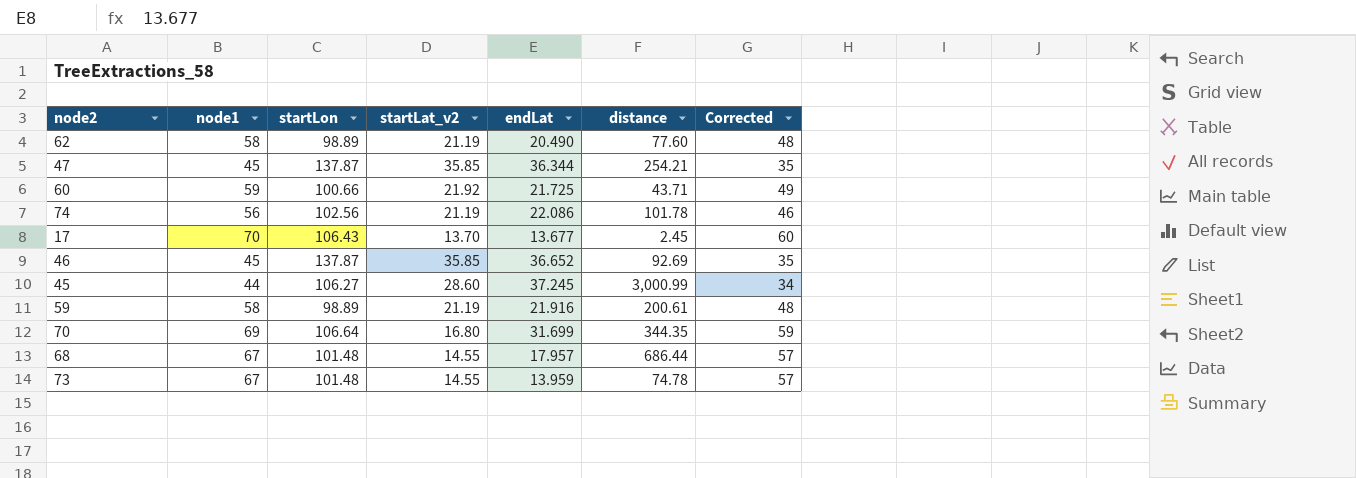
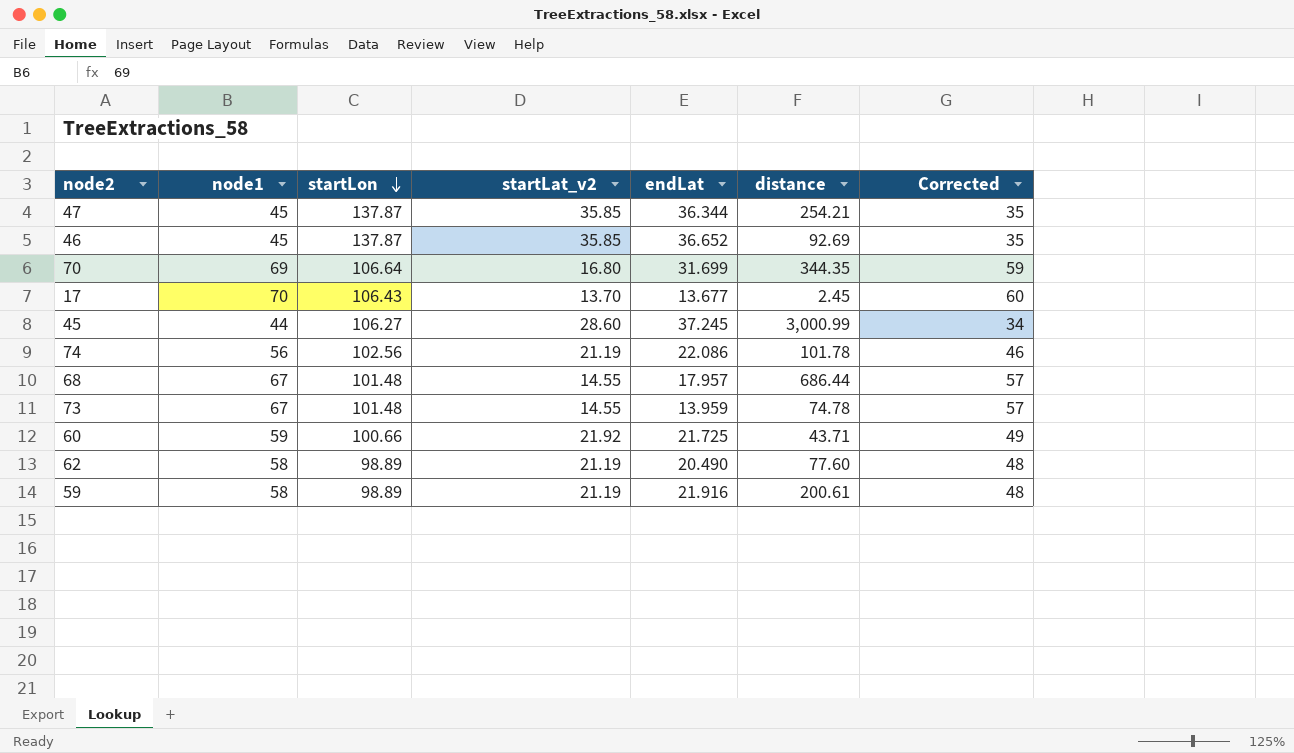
row order: none -> startLon descending

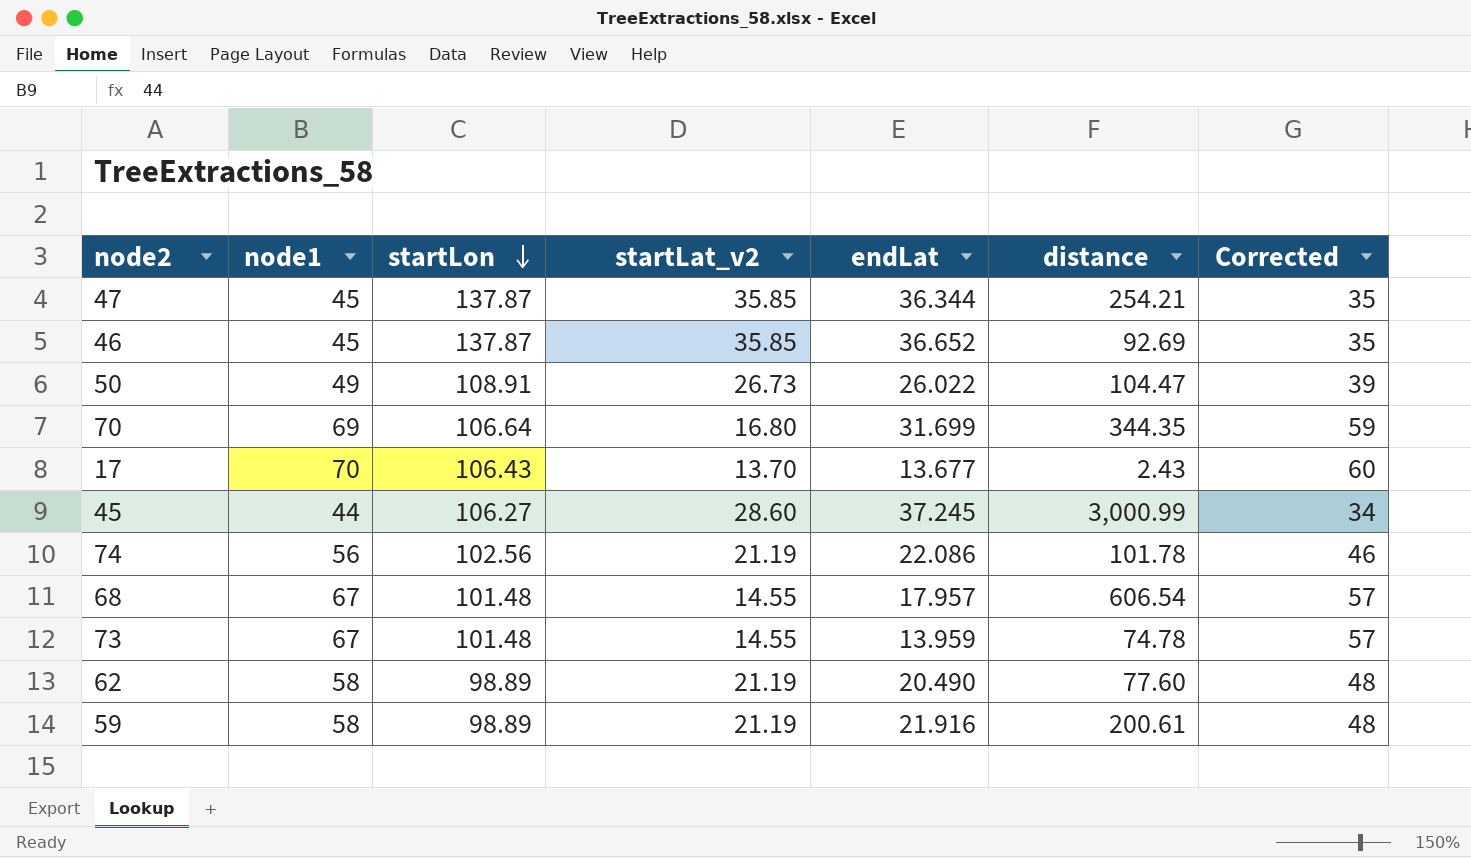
row 60: 59 | 100.66 | 21.92 | 21.725 | 43.71 | 49 -> none
row 50: none -> 49 | 108.91 | 26.73 | 26.022 | 104.47 | 39
17 | distance: 2.45 -> 2.43
68 | distance: 686.44 -> 606.54

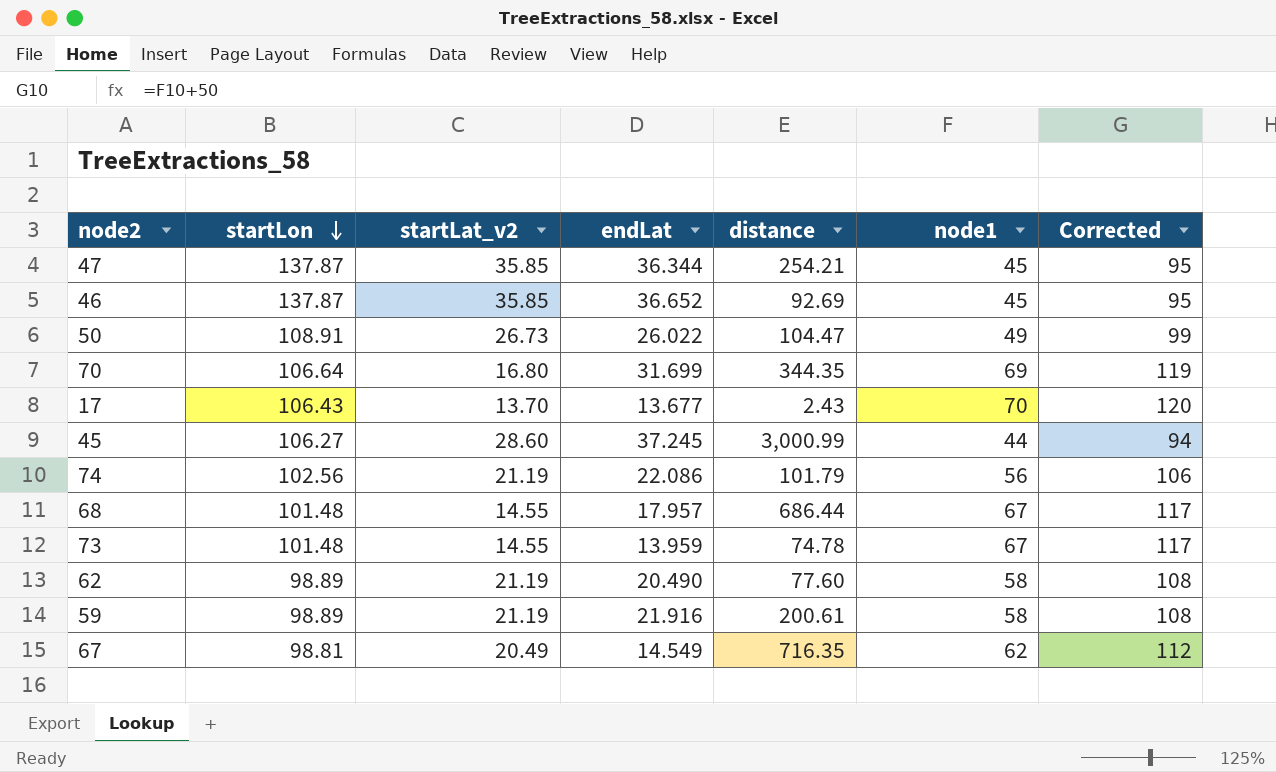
column node1 | position: 2 -> 6
column Corrected | formula: [node1] - 10 -> [node1] + 50
74 | distance: 101.78 -> 101.79
68 | distance: 606.54 -> 686.44
row 67: none -> 98.81 | 20.49 | 14.549 | 716.35 | 62 | 112

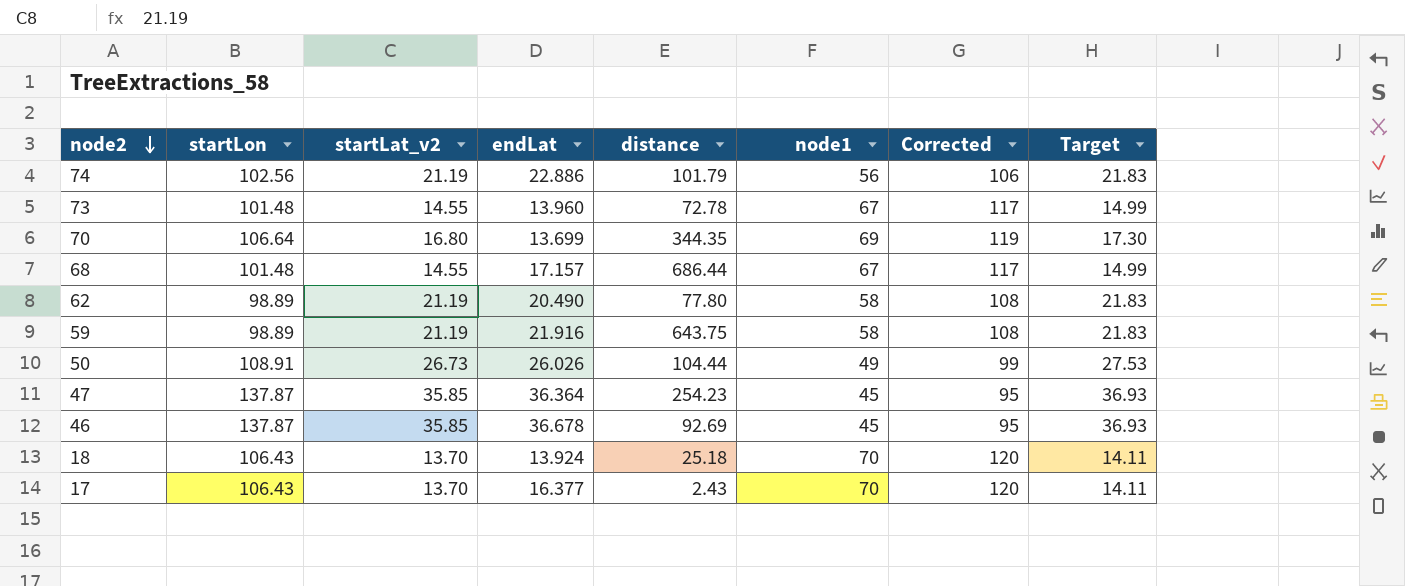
row order: startLon descending -> node2 descending
column Target | formula: none -> [startLat_v2] * 1.03
row 45: 106.27 | 28.60 | 37.245 | 3,000.99 | 44 | 94 -> none
row 67: 98.81 | 20.49 | 14.549 | 716.35 | 62 | 112 -> none
74 | endLat: 22.086 -> 22.886
73 | endLat: 13.959 -> 13.960
73 | distance: 74.78 -> 72.78
70 | endLat: 31.699 -> 13.699
68 | endLat: 17.957 -> 17.157
62 | distance: 77.60 -> 77.80
59 | distance: 200.61 -> 643.75
50 | endLat: 26.022 -> 26.026
50 | distance: 104.47 -> 104.44
47 | endLat: 36.344 -> 36.364
47 | distance: 254.21 -> 254.23
46 | endLat: 36.652 -> 36.678
row 18: none -> 106.43 | 13.70 | 13.924 | 25.18 | 70 | 120 | 14.11
17 | endLat: 13.677 -> 16.377

